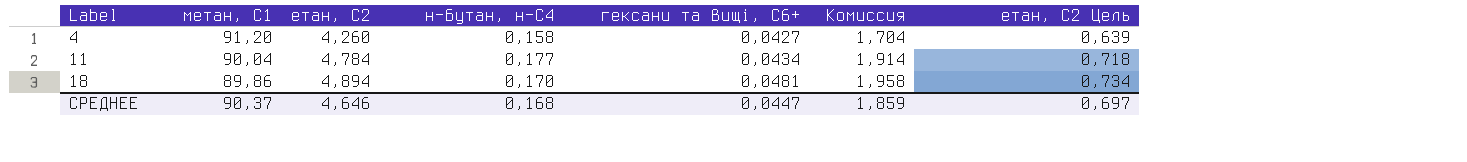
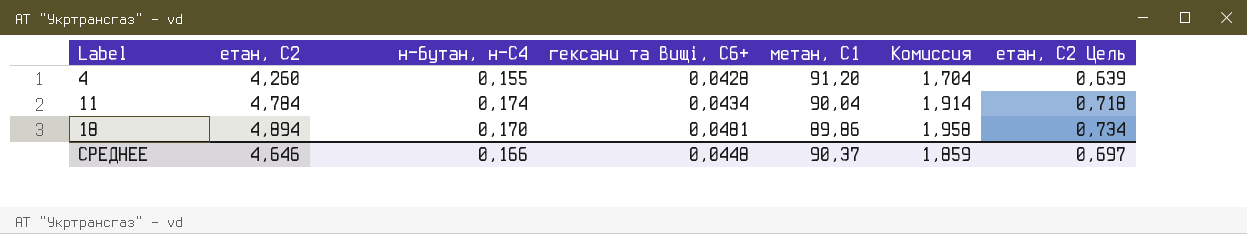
column метан, С1 | position: 2 -> 5
4 | н-бутан, н-С4: 0,158 -> 0,155
4 | гексани та вищі, С6+: 0,0427 -> 0,0428
11 | н-бутан, н-С4: 0,177 -> 0,174
СРЕДНЕЕ | н-бутан, н-С4: 0,168 -> 0,166
СРЕДНЕЕ | гексани та вищі, С6+: 0,0447 -> 0,0448

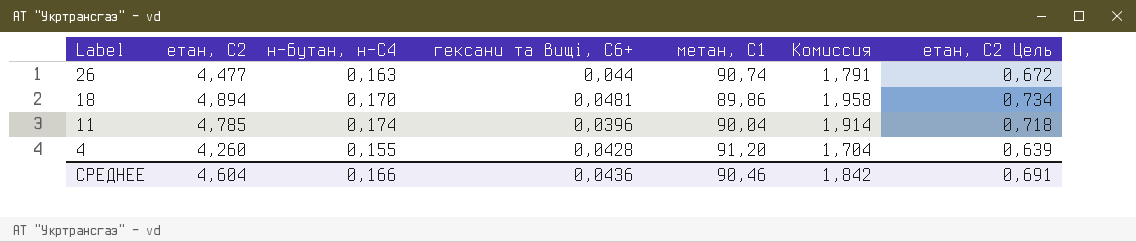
row order: Label ascending -> Label descending
row 26: none -> 4,477 | 0,163 | 0,044 | 90,74 | 1,791 | 0,672
11 | етан, С2: 4,784 -> 4,785
11 | гексани та вищі, С6+: 0,0434 -> 0,0396
СРЕДНЕЕ | етан, С2: 4,646 -> 4,604
СРЕДНЕЕ | гексани та вищі, С6+: 0,0448 -> 0,0436
СРЕДНЕЕ | метан, С1: 90,37 -> 90,46
СРЕДНЕЕ | Комиссия: 1,859 -> 1,842
СРЕДНЕЕ | етан, С2 Цель: 0,697 -> 0,691

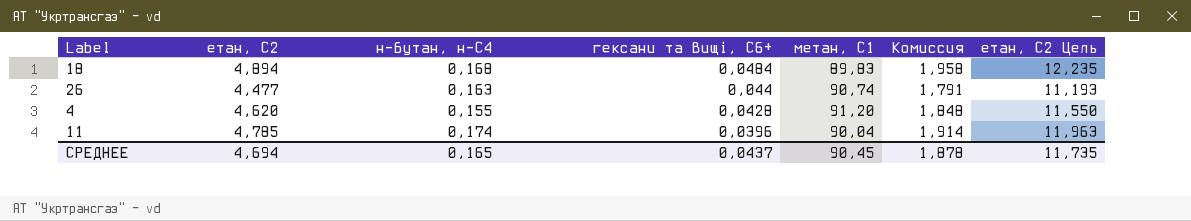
row order: Label descending -> гексани та вищі, С6+ descending
column етан, С2 Цель | formula: [етан, С2] * 0,15 -> [етан, С2] * 2,5
18 | н-бутан, н-С4: 0,170 -> 0,168
18 | гексани та вищі, С6+: 0,0481 -> 0,0484
18 | метан, С1: 89,86 -> 89,83
4 | етан, С2: 4,260 -> 4,620
4 | Комиссия: 1,704 -> 1,848
СРЕДНЕЕ | етан, С2: 4,604 -> 4,694
СРЕДНЕЕ | н-бутан, н-С4: 0,166 -> 0,165
СРЕДНЕЕ | гексани та вищі, С6+: 0,0436 -> 0,0437
СРЕДНЕЕ | метан, С1: 90,46 -> 90,45
СРЕДНЕЕ | Комиссия: 1,842 -> 1,878
СРЕДНЕЕ | етан, С2 Цель: 0,691 -> 11,735

